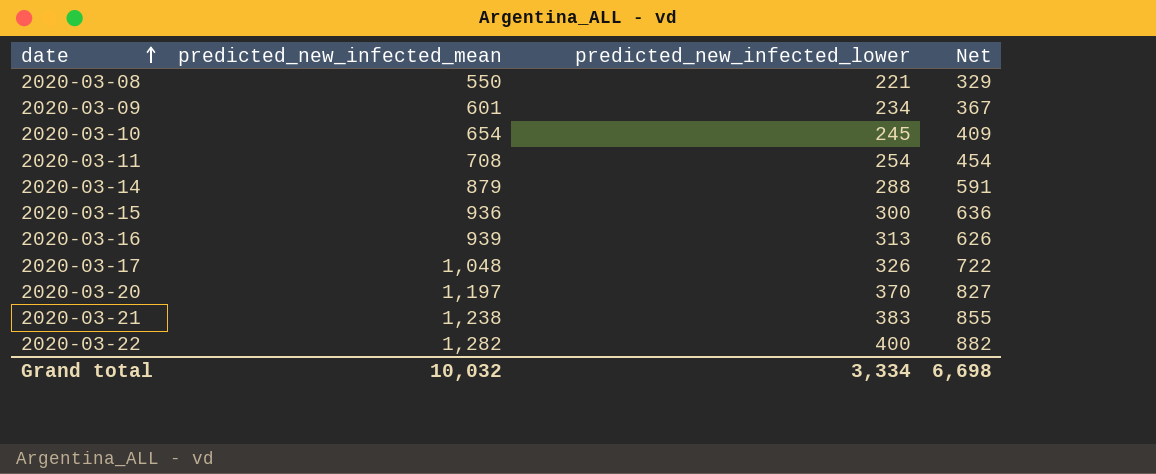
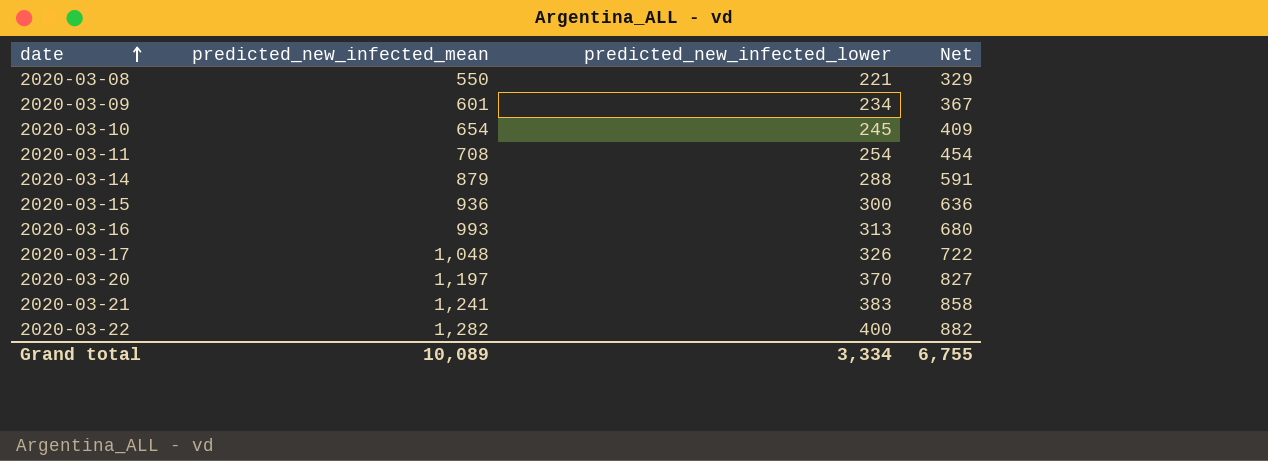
2020-03-16 | predicted_new_infected_mean: 939 -> 993
2020-03-16 | Net: 626 -> 680
2020-03-21 | predicted_new_infected_mean: 1,238 -> 1,241
2020-03-21 | Net: 855 -> 858
Grand total | predicted_new_infected_mean: 10,032 -> 10,089
Grand total | Net: 6,698 -> 6,755

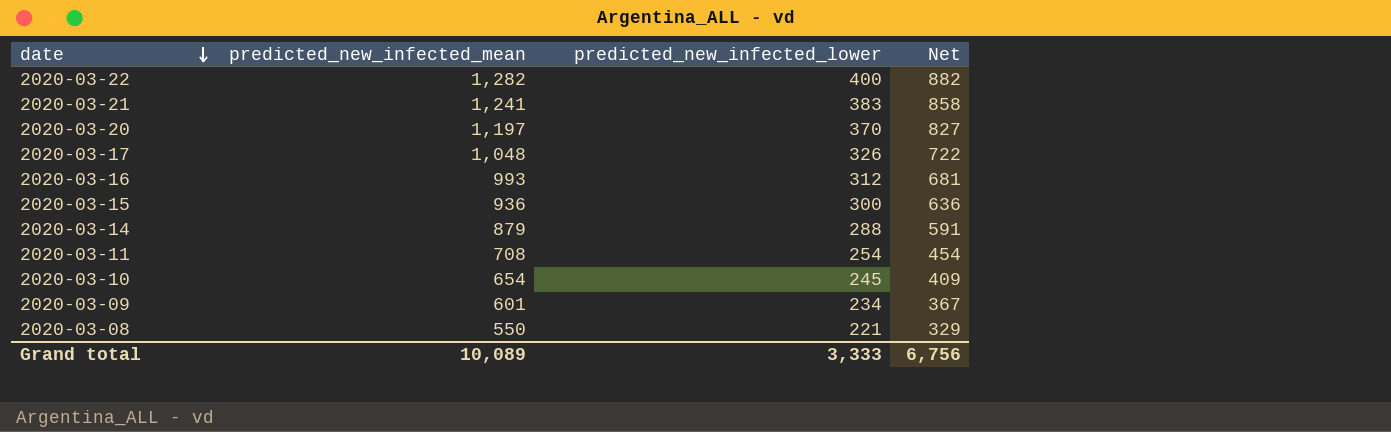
row order: date ascending -> date descending
2020-03-16 | predicted_new_infected_lower: 313 -> 312
2020-03-16 | Net: 680 -> 681
Grand total | predicted_new_infected_lower: 3,334 -> 3,333
Grand total | Net: 6,755 -> 6,756

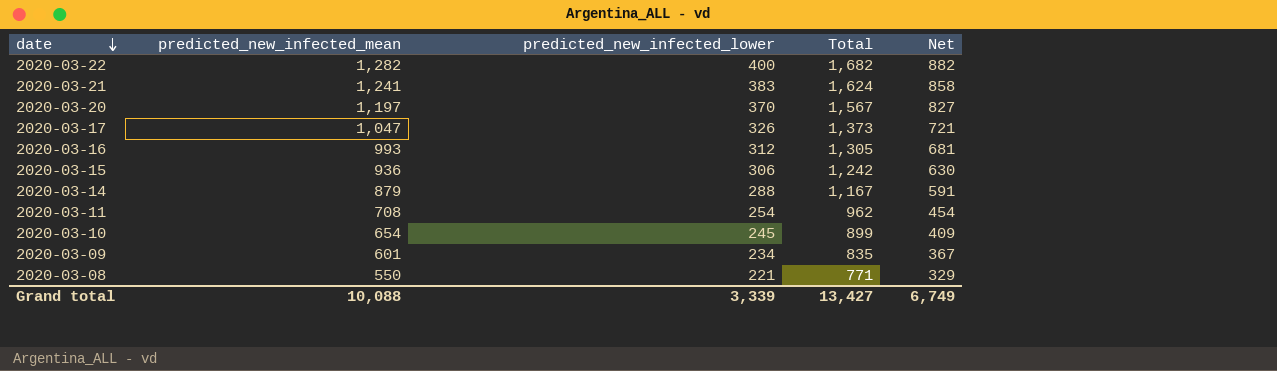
column Total | formula: none -> [predicted_new_infected_mean] + [predicted_new_infected_lower]
2020-03-17 | predicted_new_infected_mean: 1,048 -> 1,047
2020-03-17 | Net: 722 -> 721
2020-03-15 | predicted_new_infected_lower: 300 -> 306
2020-03-15 | Net: 636 -> 630
Grand total | predicted_new_infected_mean: 10,089 -> 10,088
Grand total | predicted_new_infected_lower: 3,333 -> 3,339
Grand total | Net: 6,756 -> 6,749

